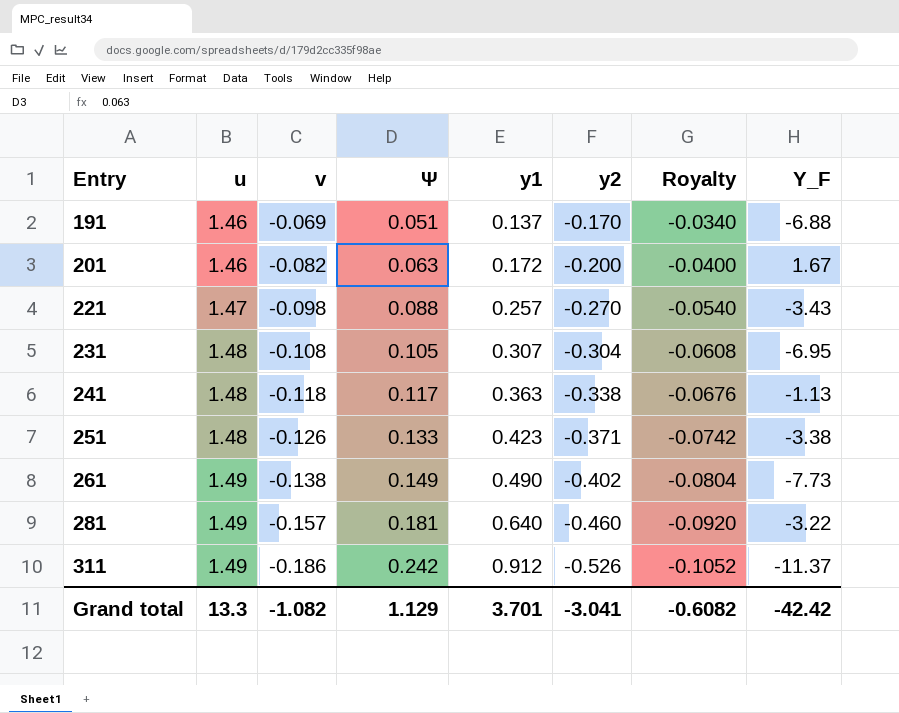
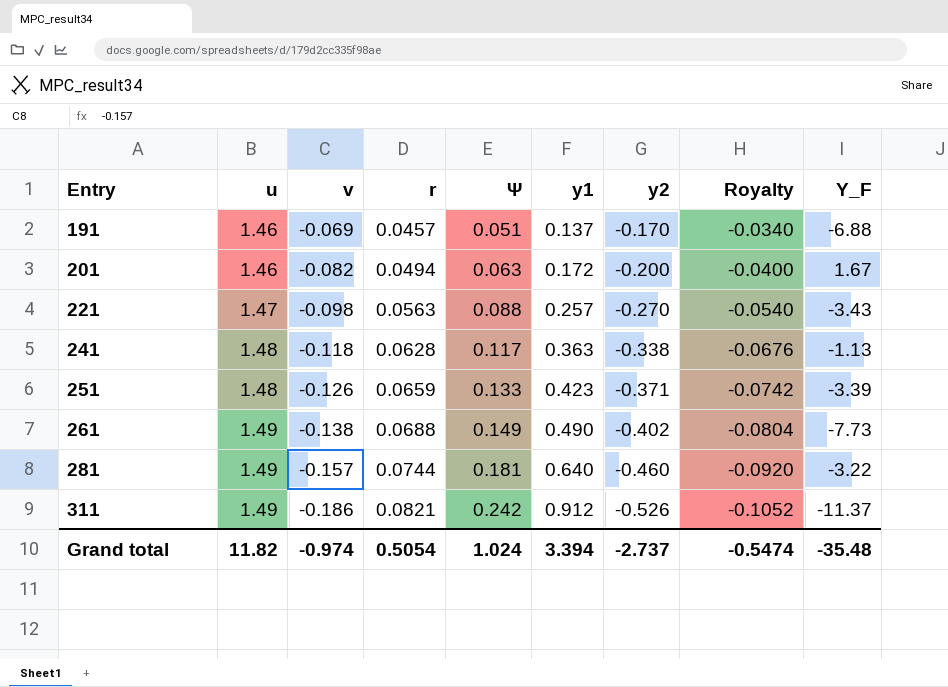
column r | position: none -> 4
row 231: 1.48 | -0.108 | 0.105 | 0.307 | -0.304 | -0.0608 | -6.95 -> none
251 | Y_F: -3.38 -> -3.39
Grand total | u: 13.3 -> 11.82
Grand total | v: -1.082 -> -0.974
Grand total | Ψ: 1.129 -> 1.024
Grand total | y1: 3.701 -> 3.394
Grand total | y2: -3.041 -> -2.737
Grand total | Royalty: -0.6082 -> -0.5474
Grand total | Y_F: -42.42 -> -35.48

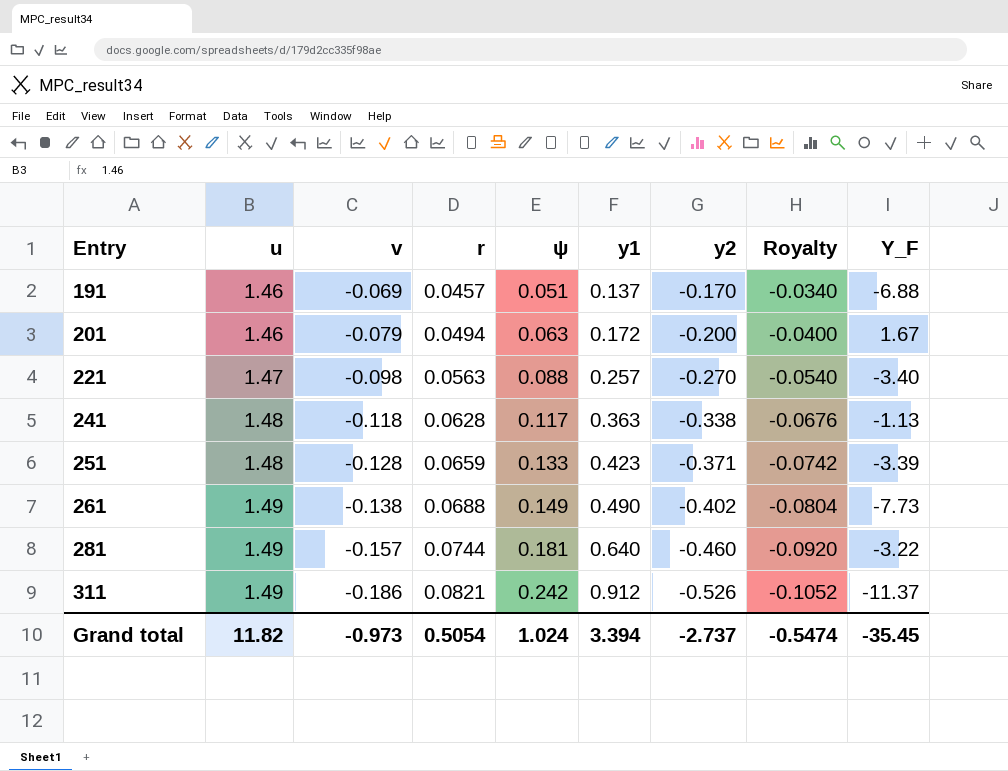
column name: Ψ -> ψ
201 | v: -0.082 -> -0.079
221 | Y_F: -3.43 -> -3.40
251 | v: -0.126 -> -0.128
Grand total | v: -0.974 -> -0.973
Grand total | Y_F: -35.48 -> -35.45

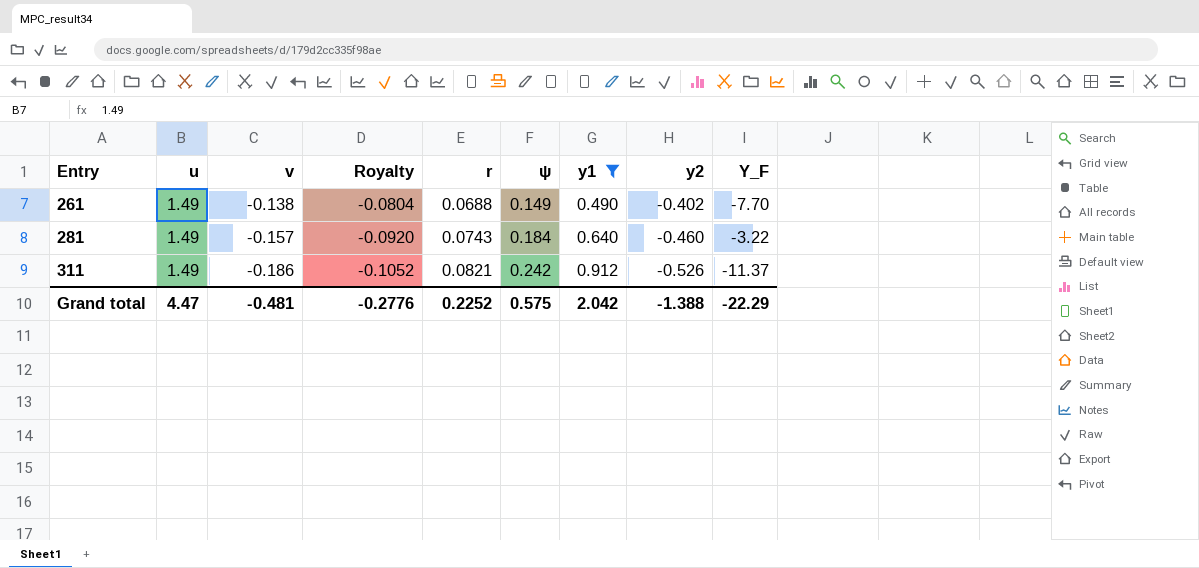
filter: none -> y1 >= 0.490
column Royalty | position: 8 -> 4
261 | Y_F: -7.73 -> -7.70
281 | r: 0.0744 -> 0.0743
281 | ψ: 0.181 -> 0.184
Grand total | u: 11.82 -> 4.47
Grand total | v: -0.973 -> -0.481
Grand total | Royalty: -0.5474 -> -0.2776
Grand total | r: 0.5054 -> 0.2252
Grand total | ψ: 1.024 -> 0.575
Grand total | y1: 3.394 -> 2.042
Grand total | y2: -2.737 -> -1.388
Grand total | Y_F: -35.45 -> -22.29

